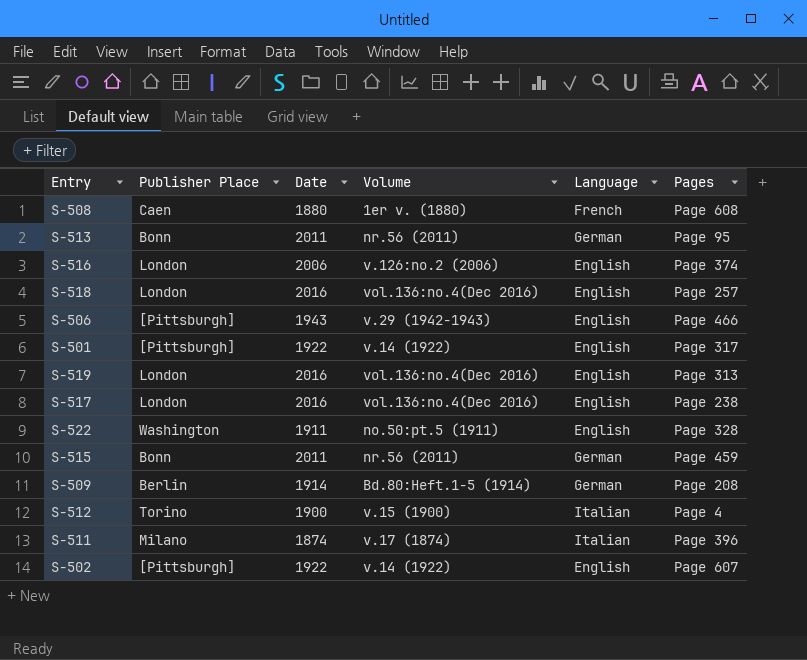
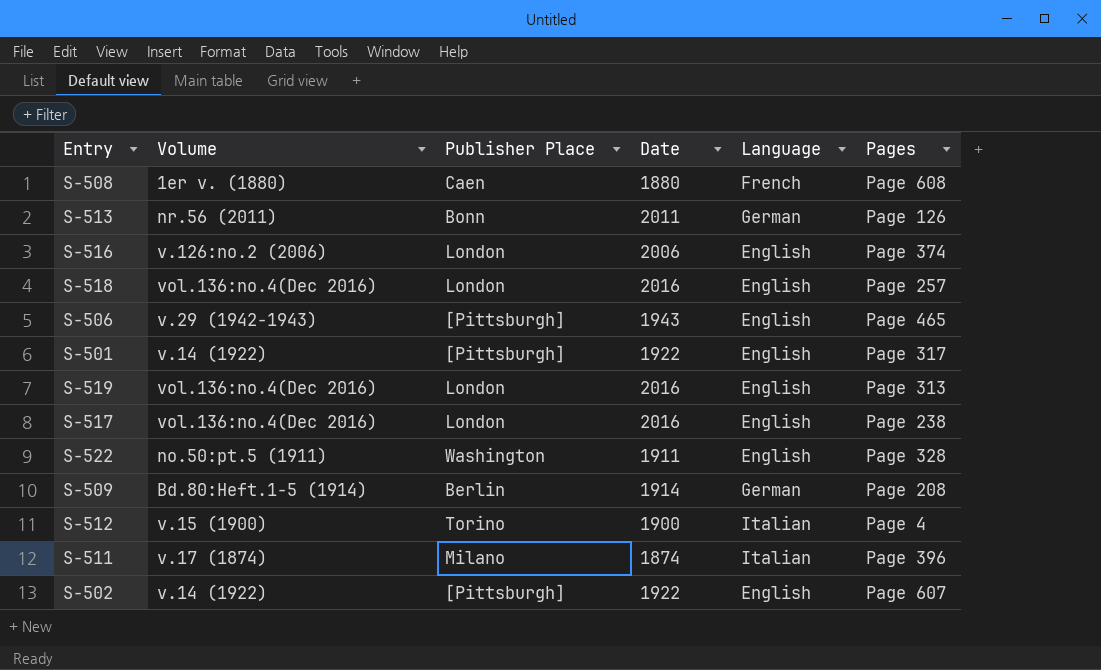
column Volume | position: 4 -> 2
row S-515: Bonn | 2011 | nr.56 (2011) | German | Page 459 -> none
S-513 | Pages: Page 95 -> Page 126
S-506 | Pages: Page 466 -> Page 465

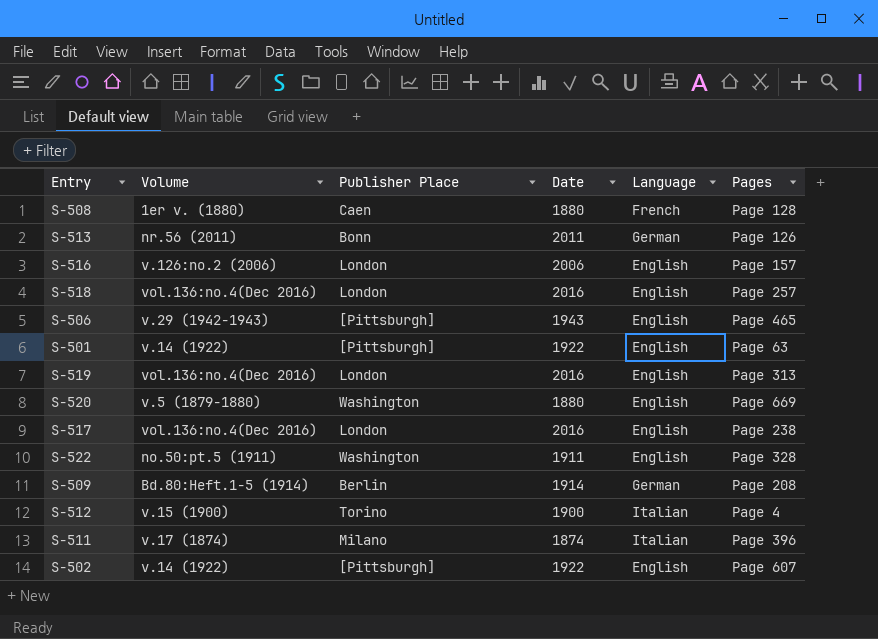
S-508 | Pages: Page 608 -> Page 128
S-516 | Pages: Page 374 -> Page 157
S-501 | Pages: Page 317 -> Page 63
row S-520: none -> v.5 (1879-1880) | Washington | 1880 | English | Page 669

